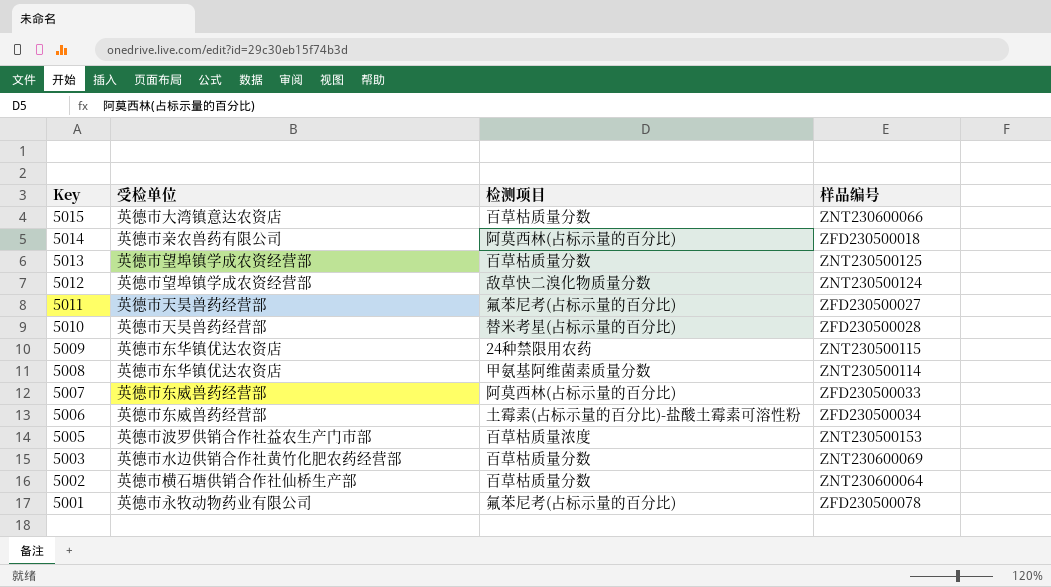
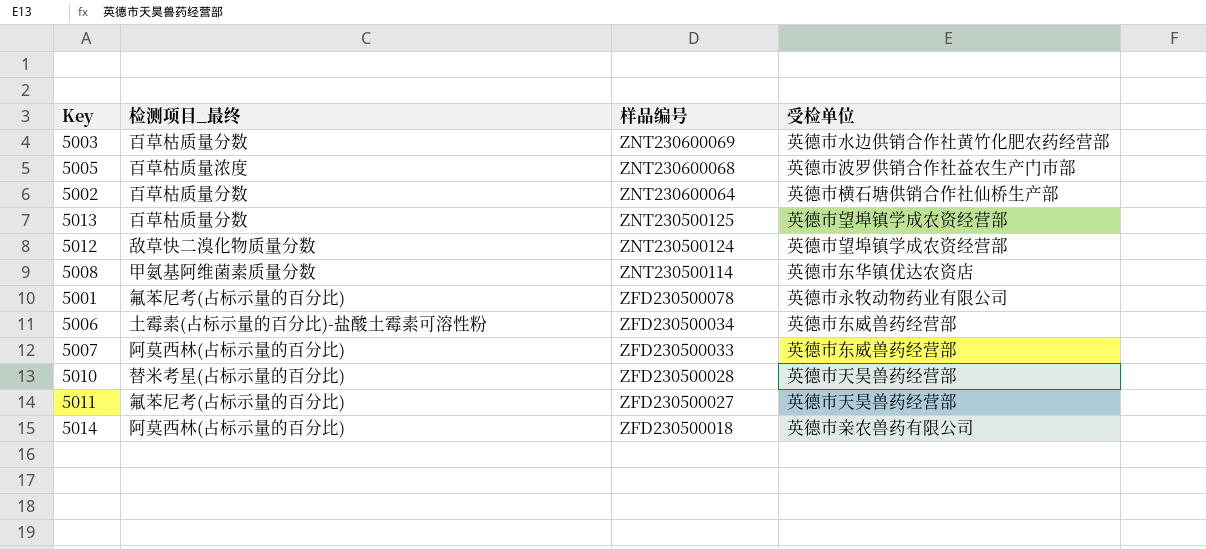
row order: Key descending -> 样品编号 descending
column name: 检测项目 -> 检测项目_最终
column 受检单位 | position: 2 -> 4
row 5015: 英德市大湾镇意达农资店 | 百草枯质量分数 | ZNT230600066 -> none
row 5009: 英德市东华镇优达农资店 | 24种禁限用农药 | ZNT230500115 -> none
5005 | 样品编号: ZNT230500153 -> ZNT230600068

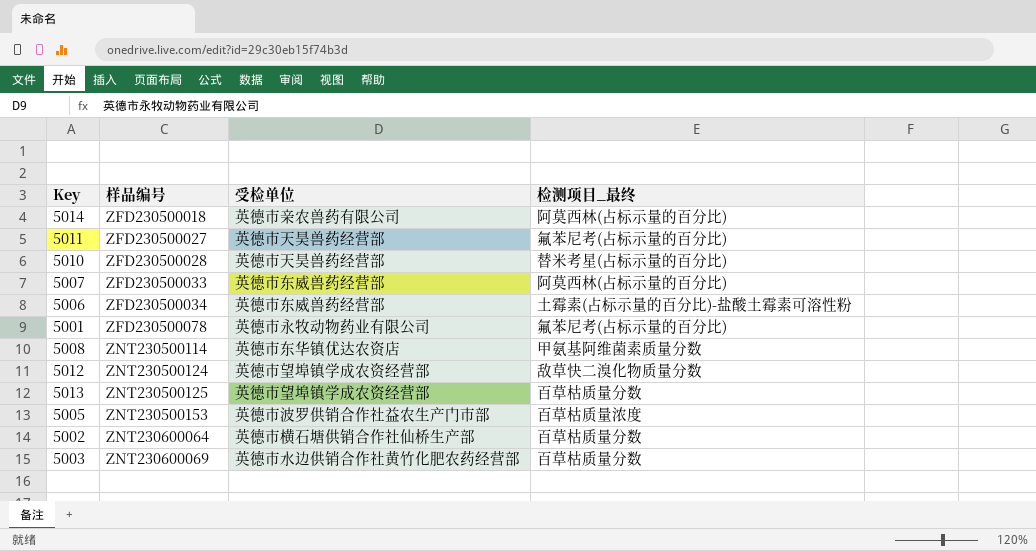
row order: 样品编号 descending -> 样品编号 ascending
column 检测项目_最终 | position: 2 -> 4
5005 | 样品编号: ZNT230600068 -> ZNT230500153

